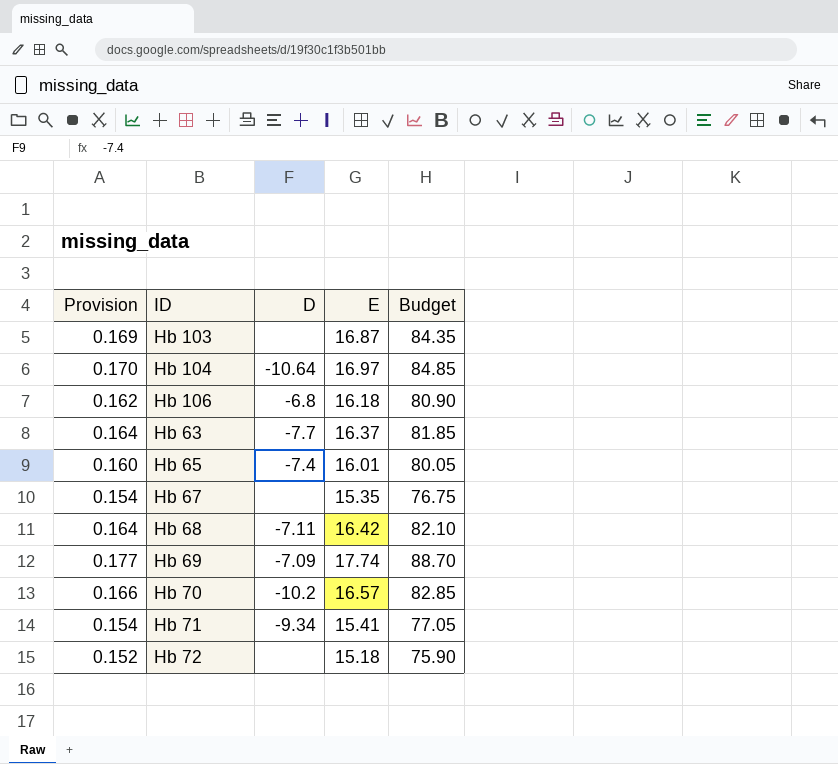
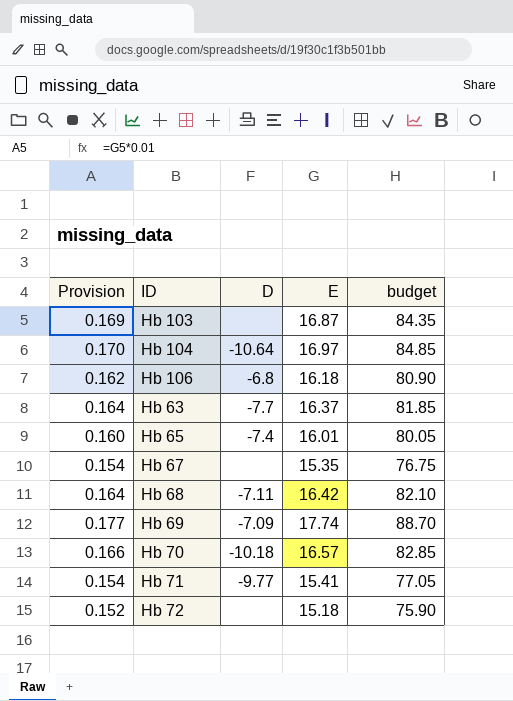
column name: Budget -> budget
Hb 70 | D: -10.2 -> -10.18
Hb 71 | D: -9.34 -> -9.77

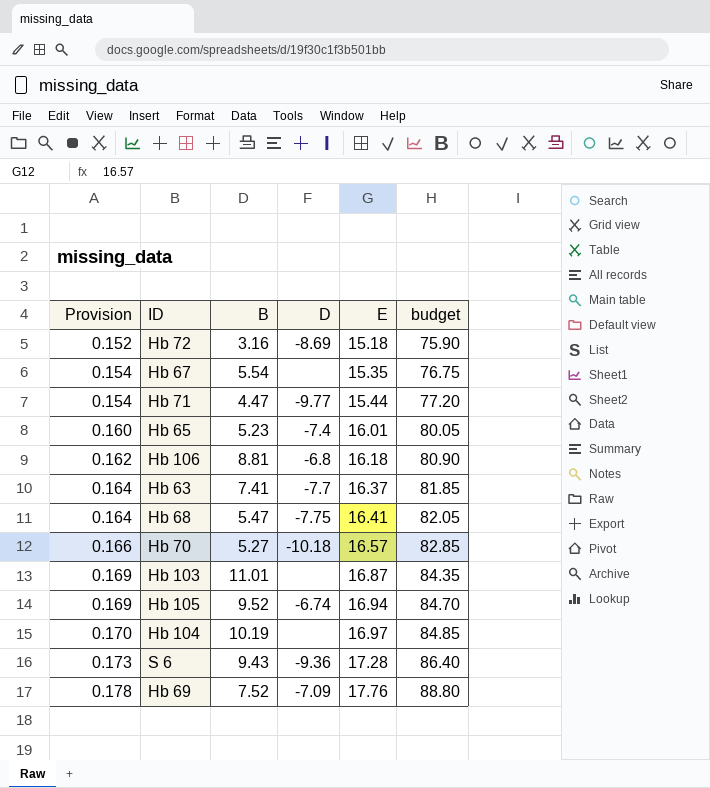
row order: none -> Provision ascending
column B | position: none -> 3
Hb 72 | D: none -> -8.69
Hb 71 | E: 15.41 -> 15.44
Hb 71 | budget: 77.05 -> 77.20
Hb 68 | D: -7.11 -> -7.75
Hb 68 | E: 16.42 -> 16.41
Hb 68 | budget: 82.10 -> 82.05
row Hb 105: none -> 0.169 | 9.52 | -6.74 | 16.94 | 84.70
Hb 104 | D: -10.64 -> none
row S 6: none -> 0.173 | 9.43 | -9.36 | 17.28 | 86.40
Hb 69 | Provision: 0.177 -> 0.178
Hb 69 | E: 17.74 -> 17.76
Hb 69 | budget: 88.70 -> 88.80

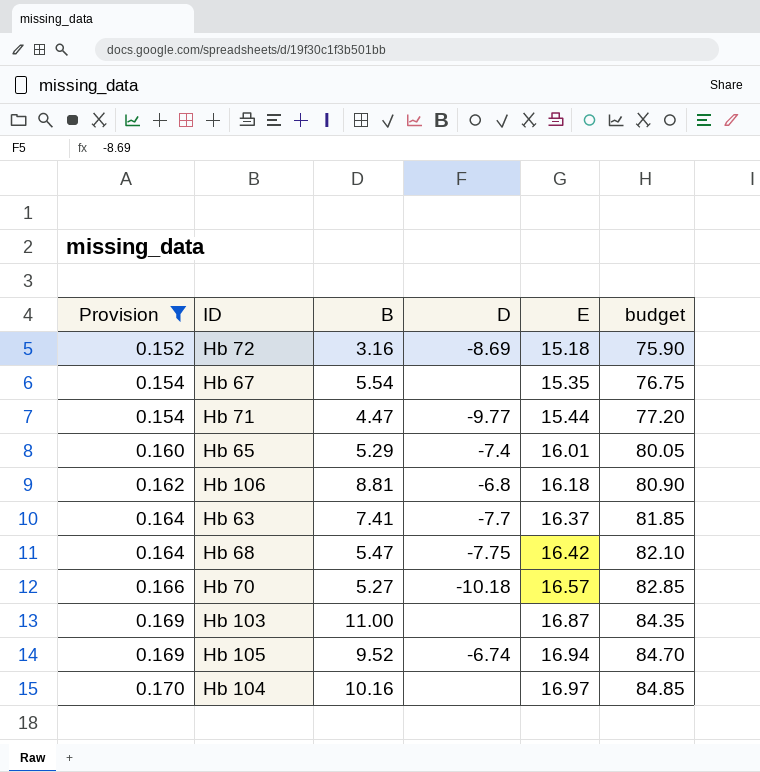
filter: none -> Provision <= 0.170
Hb 65 | B: 5.23 -> 5.29
Hb 68 | E: 16.41 -> 16.42
Hb 68 | budget: 82.05 -> 82.10
Hb 103 | B: 11.01 -> 11.00
Hb 104 | B: 10.19 -> 10.16

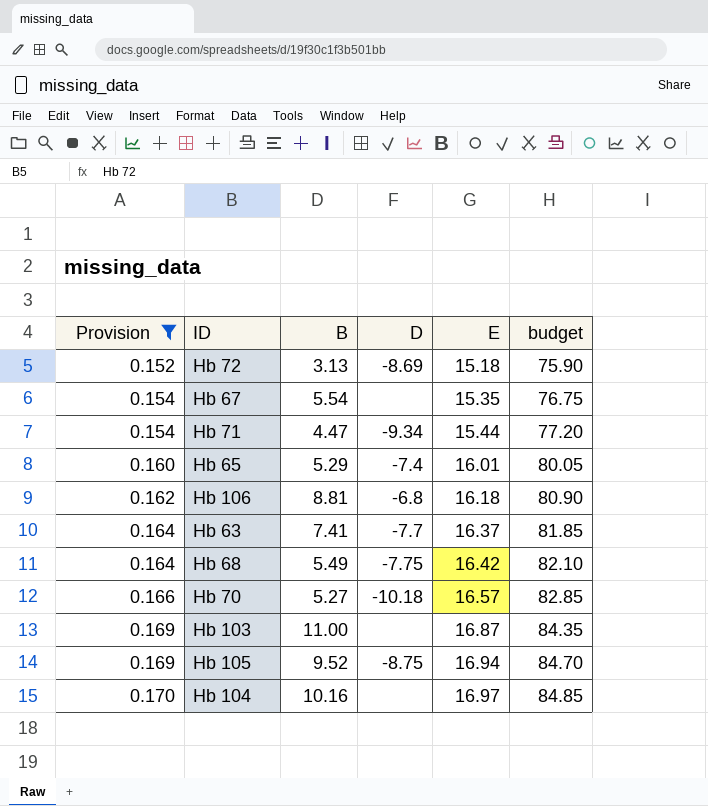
Hb 72 | B: 3.16 -> 3.13
Hb 71 | D: -9.77 -> -9.34
Hb 68 | B: 5.47 -> 5.49
Hb 105 | D: -6.74 -> -8.75

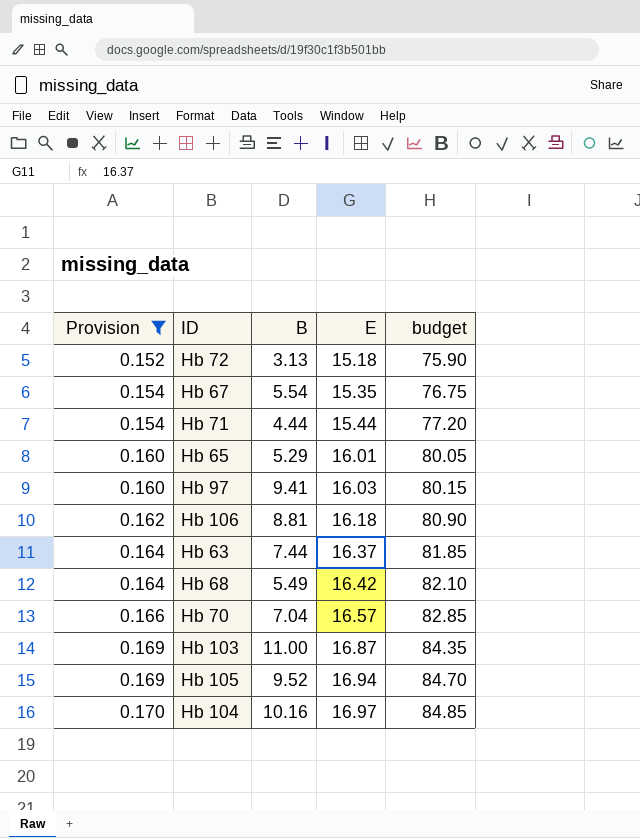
column D | position: 4 -> none
Hb 71 | B: 4.47 -> 4.44
row Hb 97: none -> 0.160 | 9.41 | 16.03 | 80.15
Hb 63 | B: 7.41 -> 7.44
Hb 70 | B: 5.27 -> 7.04

